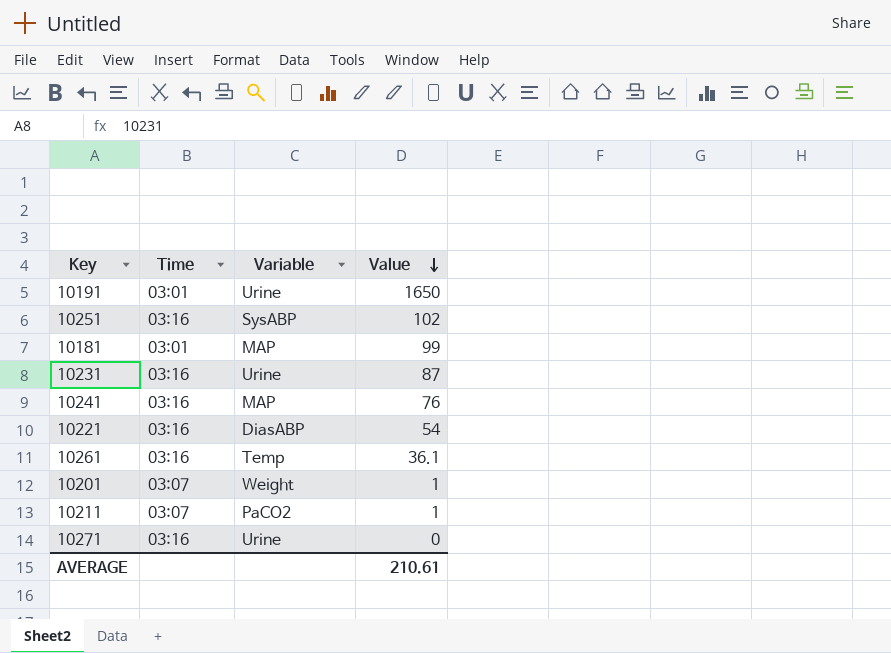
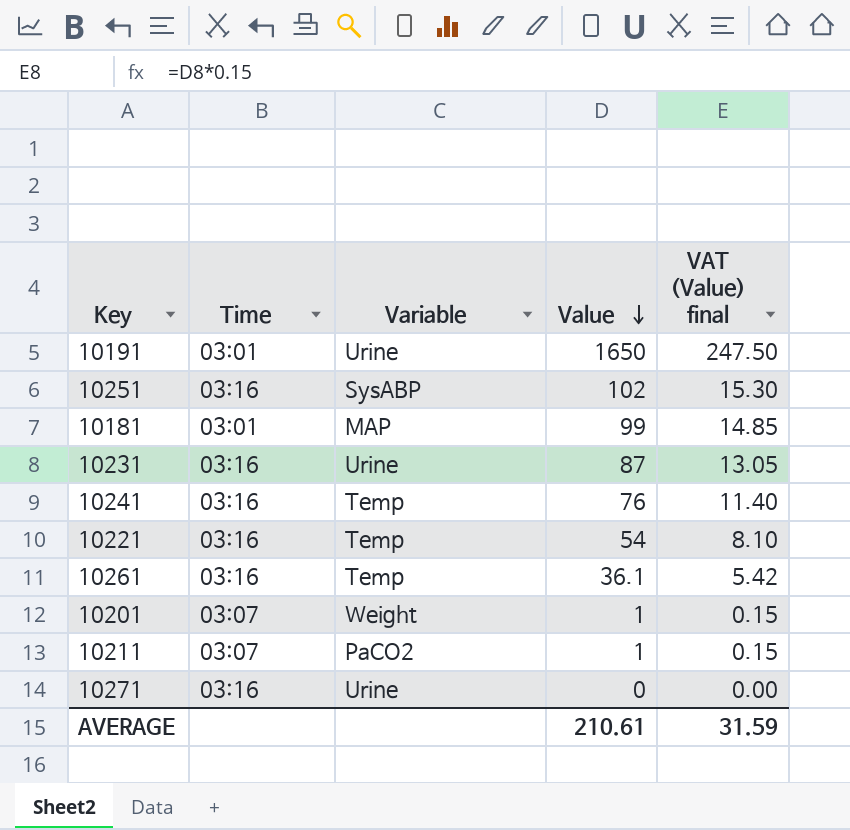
column VAT (Value) final | formula: none -> [Value] * 0.15
10241 | Variable: MAP -> Temp
10221 | Variable: DiasABP -> Temp

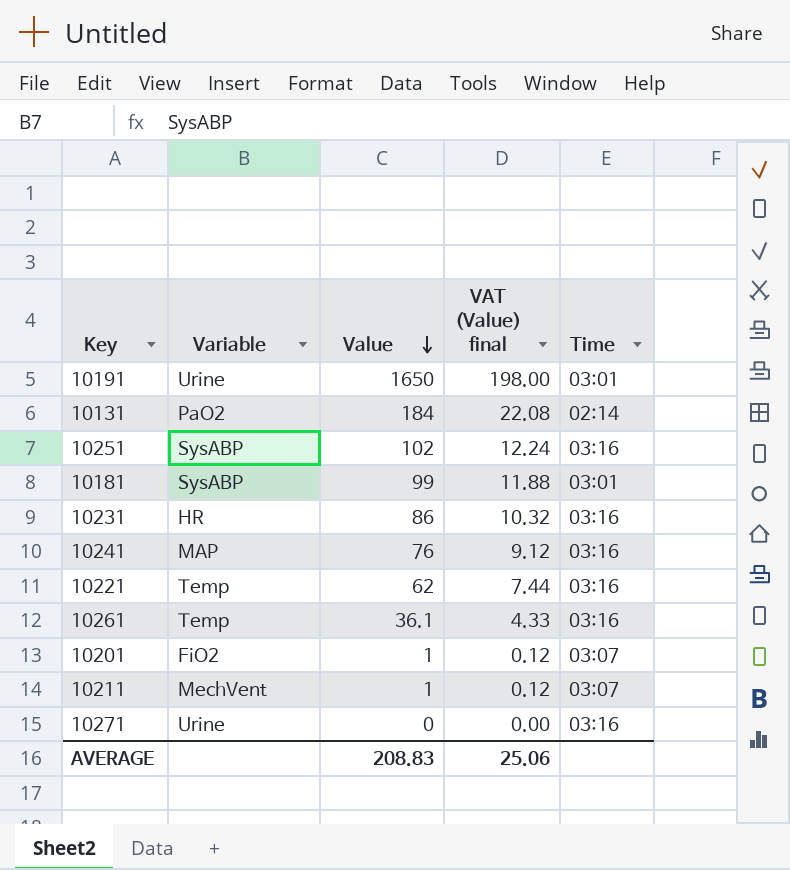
column VAT (Value) final | formula: [Value] * 0.15 -> [Value] * 0.12
column Time | position: 2 -> 5
row 10131: none -> PaO2 | 184 | 22.08 | 02:14
10181 | Variable: MAP -> SysABP
10231 | Variable: Urine -> HR
10231 | Value: 87 -> 86
10241 | Variable: Temp -> MAP
10221 | Value: 54 -> 62
10201 | Variable: Weight -> FiO2
10211 | Variable: PaCO2 -> MechVent
AVERAGE | Value: 210.61 -> 208.83
AVERAGE | VAT (Value) final: 31.59 -> 25.06

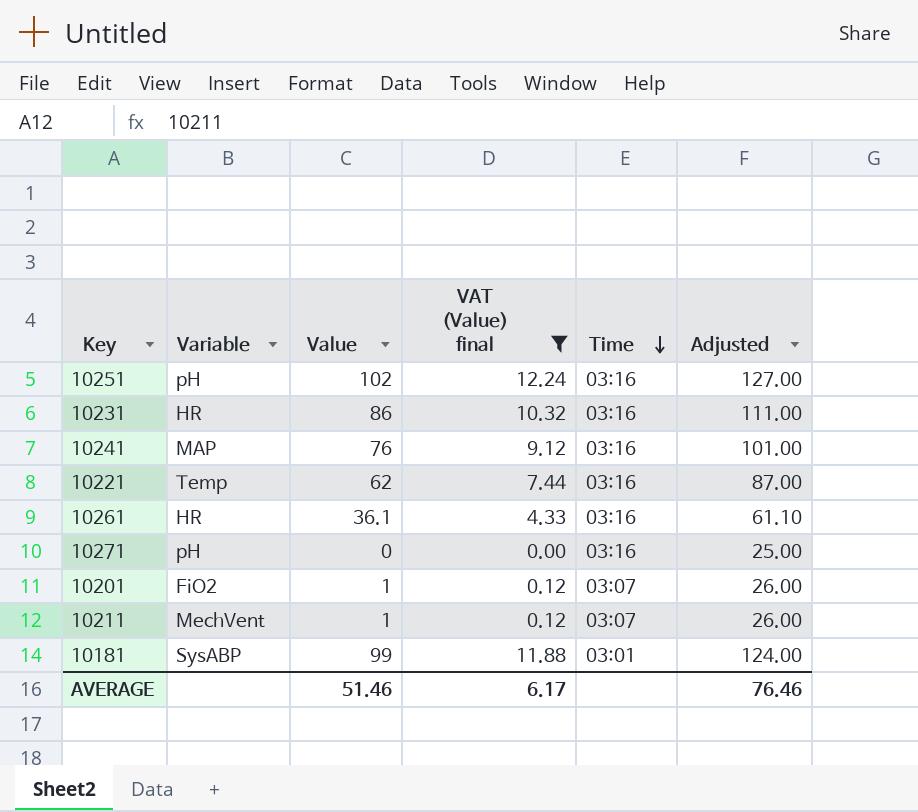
filter: none -> VAT (Value) final <= 12.24
row order: Value descending -> Time descending
column Adjusted | formula: none -> [Value] + 25
10251 | Variable: SysABP -> pH
10261 | Variable: Temp -> HR
10271 | Variable: Urine -> pH
AVERAGE | Value: 208.83 -> 51.46
AVERAGE | VAT (Value) final: 25.06 -> 6.17

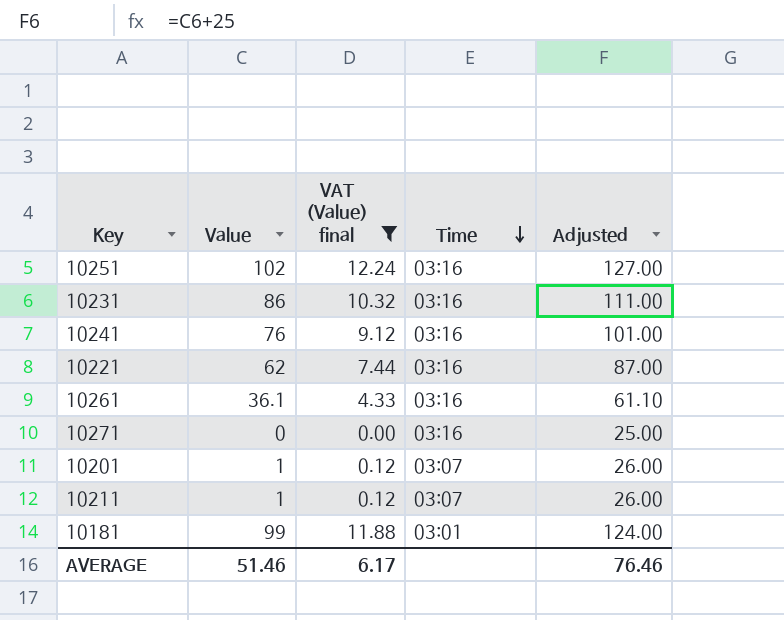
column Variable | position: 2 -> none

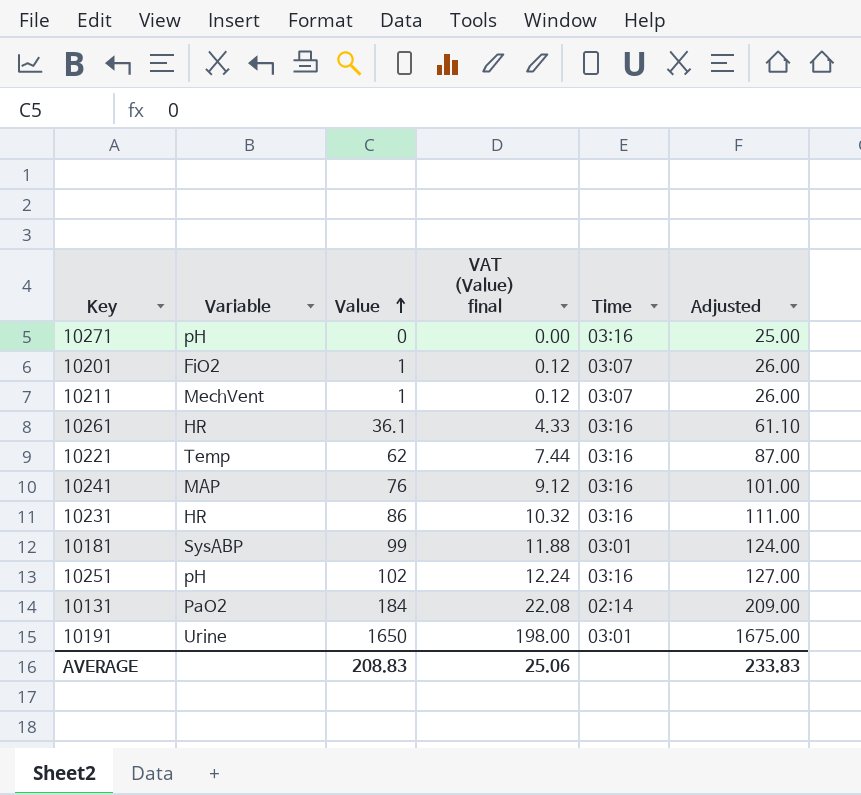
filter: VAT (Value) final <= 12.24 -> none
row order: Time descending -> Value ascending
column Variable | position: none -> 2
AVERAGE | Value: 51.46 -> 208.83
AVERAGE | VAT (Value) final: 6.17 -> 25.06
AVERAGE | Adjusted: 76.46 -> 233.83

